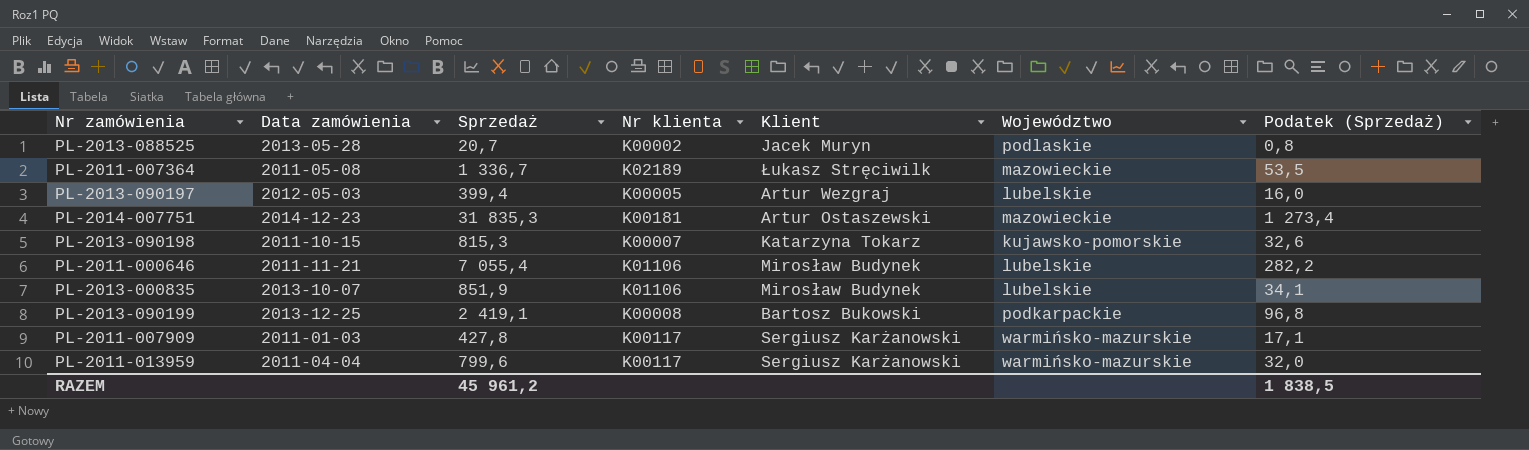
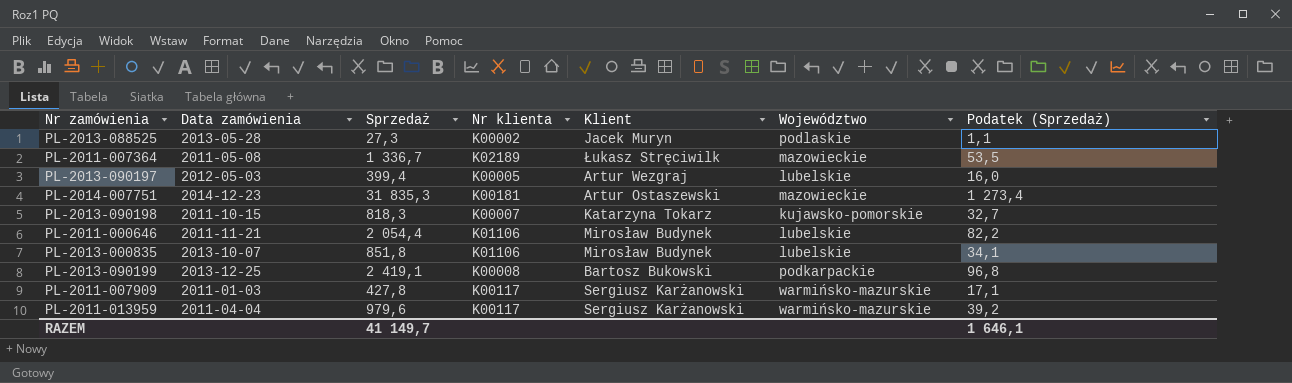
PL-2013-088525 | Sprzedaż: 20,7 -> 27,3
PL-2013-088525 | Podatek (Sprzedaż): 0,8 -> 1,1
PL-2013-090198 | Sprzedaż: 815,3 -> 818,3
PL-2013-090198 | Podatek (Sprzedaż): 32,6 -> 32,7
PL-2011-000646 | Sprzedaż: 7 055,4 -> 2 054,4
PL-2011-000646 | Podatek (Sprzedaż): 282,2 -> 82,2
PL-2013-000835 | Sprzedaż: 851,9 -> 851,8
PL-2011-013959 | Sprzedaż: 799,6 -> 979,6
PL-2011-013959 | Podatek (Sprzedaż): 32,0 -> 39,2
RAZEM | Sprzedaż: 45 961,2 -> 41 149,7
RAZEM | Podatek (Sprzedaż): 1 838,5 -> 1 646,1

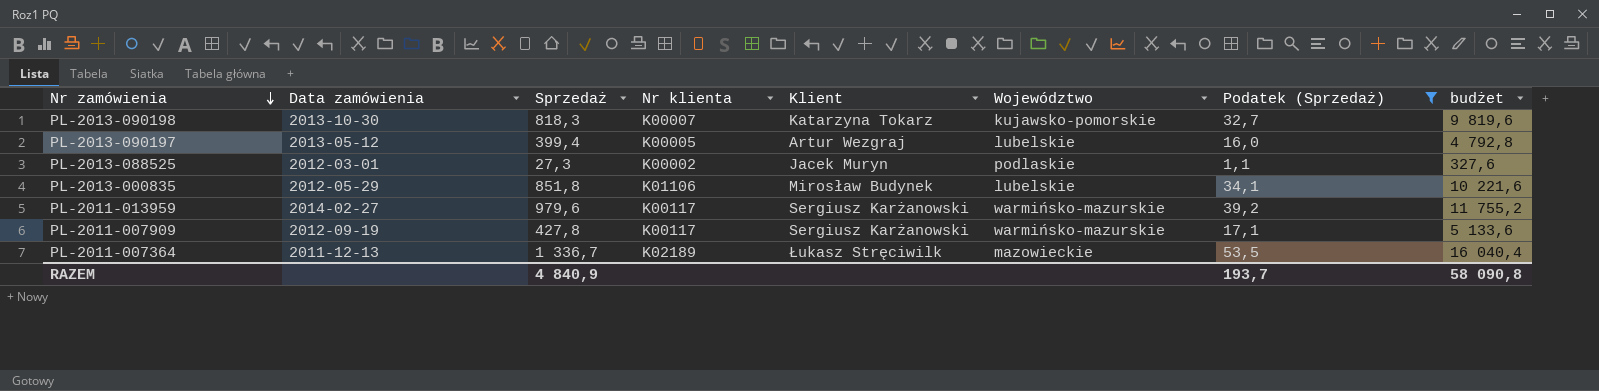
filter: none -> Podatek (Sprzedaż) <= 53,5
row order: none -> Nr zamówienia descending
column budżet | formula: none -> [Sprzedaż] * 12
PL-2013-090198 | Data zamówienia: 2011-10-15 -> 2013-10-30
PL-2013-090197 | Data zamówienia: 2012-05-03 -> 2013-05-12
PL-2013-088525 | Data zamówienia: 2013-05-28 -> 2012-03-01
PL-2013-000835 | Data zamówienia: 2013-10-07 -> 2012-05-29
PL-2011-013959 | Data zamówienia: 2011-04-04 -> 2014-02-27
PL-2011-007909 | Data zamówienia: 2011-01-03 -> 2012-09-19
PL-2011-007364 | Data zamówienia: 2011-05-08 -> 2011-12-13
RAZEM | Sprzedaż: 41 149,7 -> 4 840,9
RAZEM | Podatek (Sprzedaż): 1 646,1 -> 193,7

